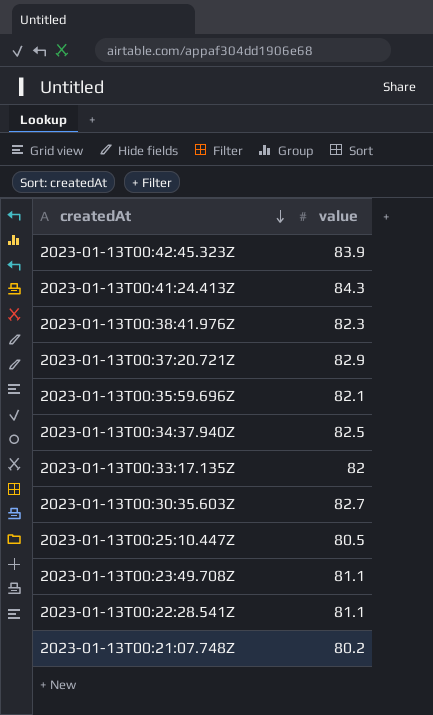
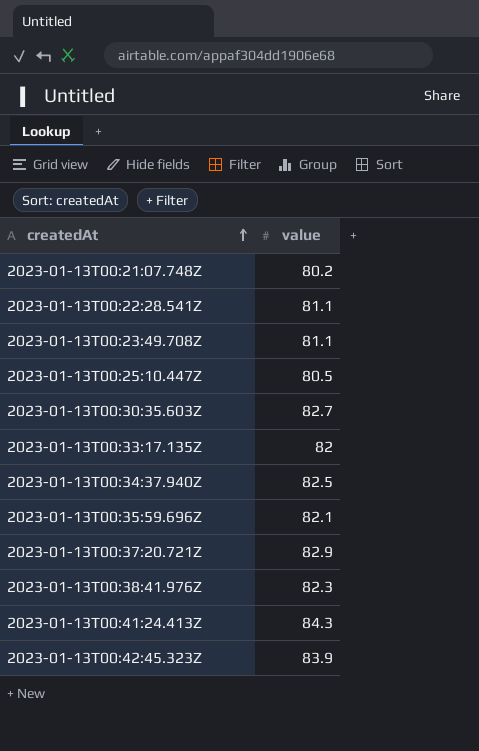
row order: createdAt descending -> createdAt ascending

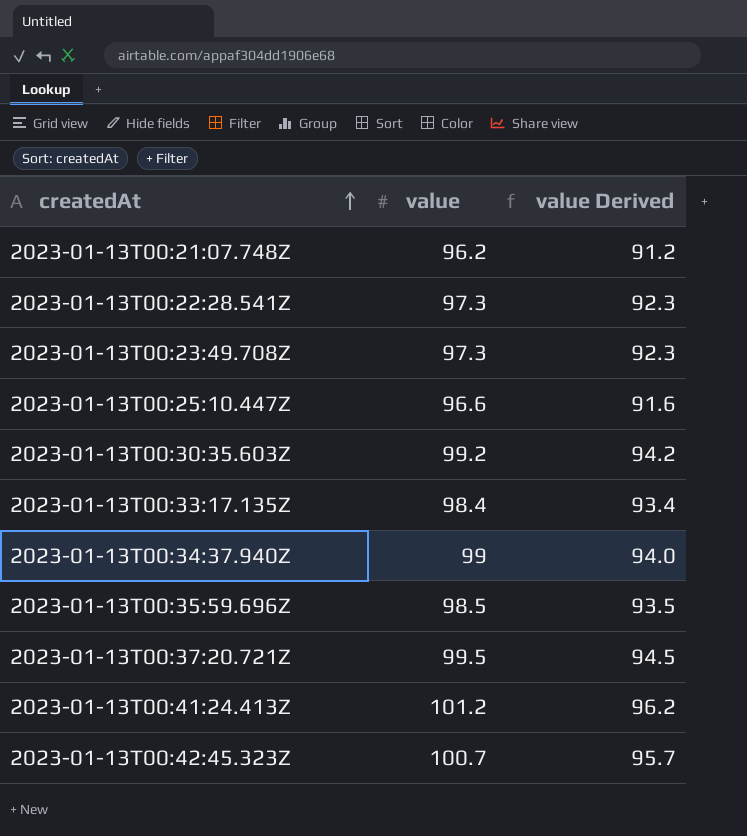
column value Derived | formula: none -> [value] - 5
row 2023-01-13T00:38:41.976Z: 82.3 -> none
2023-01-13T00:21:07.748Z | value: 80.2 -> 96.2
2023-01-13T00:22:28.541Z | value: 81.1 -> 97.3
2023-01-13T00:23:49.708Z | value: 81.1 -> 97.3
2023-01-13T00:25:10.447Z | value: 80.5 -> 96.6
2023-01-13T00:30:35.603Z | value: 82.7 -> 99.2
2023-01-13T00:33:17.135Z | value: 82 -> 98.4
2023-01-13T00:34:37.940Z | value: 82.5 -> 99
2023-01-13T00:35:59.696Z | value: 82.1 -> 98.5
2023-01-13T00:37:20.721Z | value: 82.9 -> 99.5
2023-01-13T00:41:24.413Z | value: 84.3 -> 101.2
2023-01-13T00:42:45.323Z | value: 83.9 -> 100.7

